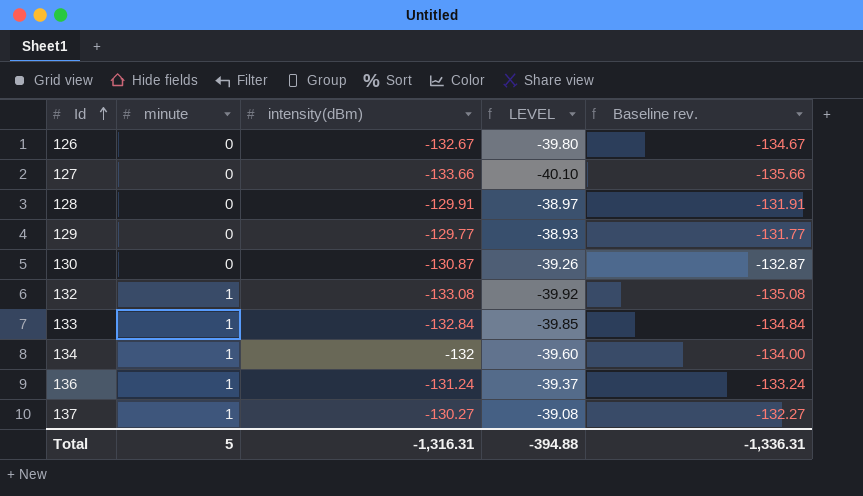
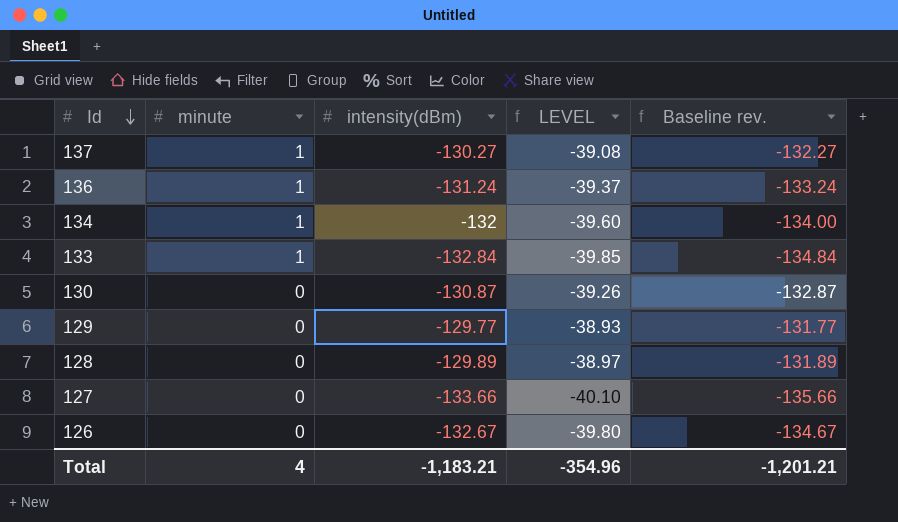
row order: Id ascending -> Id descending
row 132: 1 | -133.08 | -39.92 | -135.08 -> none
128 | intensity(dBm): -129.91 -> -129.89
128 | Baseline rev.: -131.91 -> -131.89
Total | minute: 5 -> 4
Total | intensity(dBm): -1,316.31 -> -1,183.21
Total | LEVEL: -394.88 -> -354.96
Total | Baseline rev.: -1,336.31 -> -1,201.21

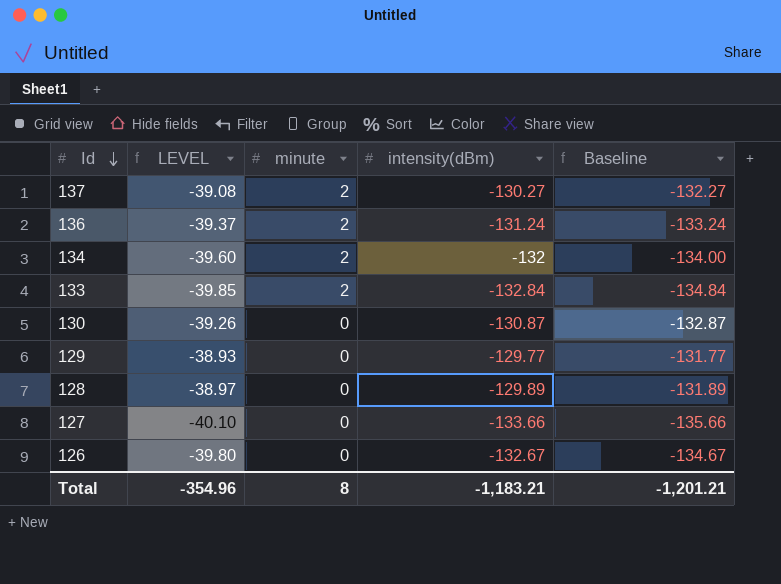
column LEVEL | position: 4 -> 2
column name: Baseline rev. -> Baseline
137 | minute: 1 -> 2
136 | minute: 1 -> 2
134 | minute: 1 -> 2
133 | minute: 1 -> 2
Total | minute: 4 -> 8

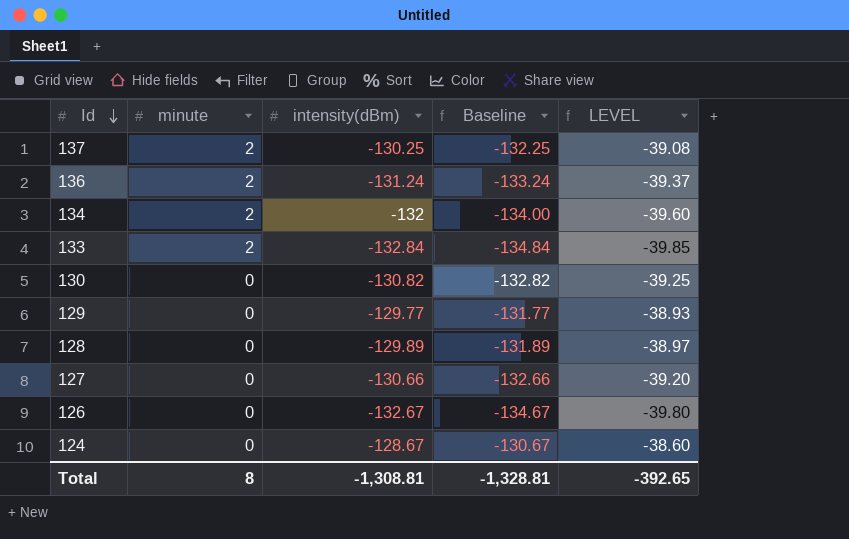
column LEVEL | position: 2 -> 5
137 | intensity(dBm): -130.27 -> -130.25
137 | Baseline: -132.27 -> -132.25
130 | intensity(dBm): -130.87 -> -130.82
130 | Baseline: -132.87 -> -132.82
130 | LEVEL: -39.26 -> -39.25
127 | intensity(dBm): -133.66 -> -130.66
127 | Baseline: -135.66 -> -132.66
127 | LEVEL: -40.10 -> -39.20
row 124: none -> 0 | -128.67 | -130.67 | -38.60
Total | intensity(dBm): -1,183.21 -> -1,308.81
Total | Baseline: -1,201.21 -> -1,328.81
Total | LEVEL: -354.96 -> -392.65

